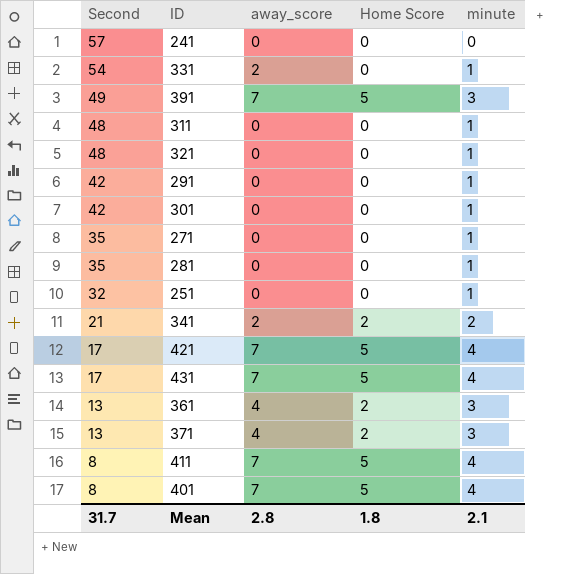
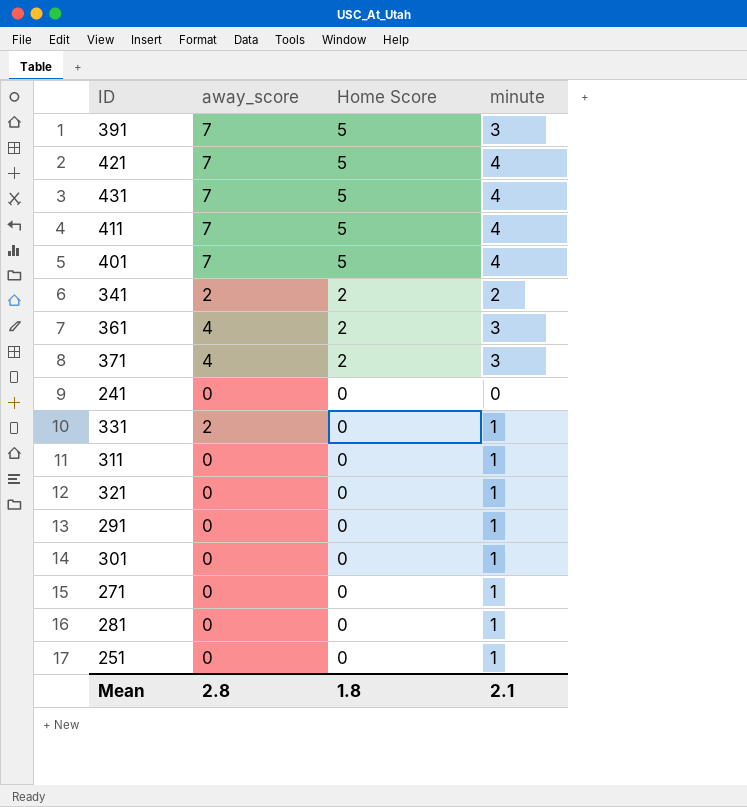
row order: Second descending -> Home Score descending
column Second | position: 1 -> none

